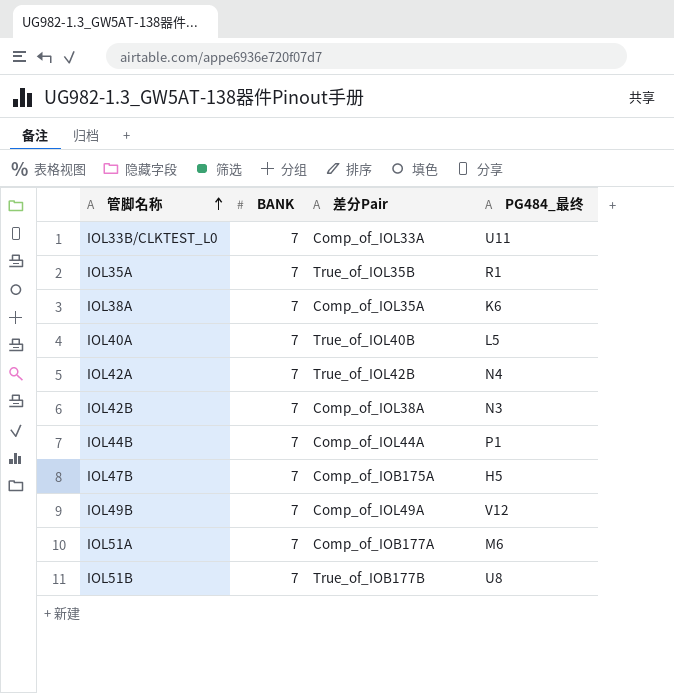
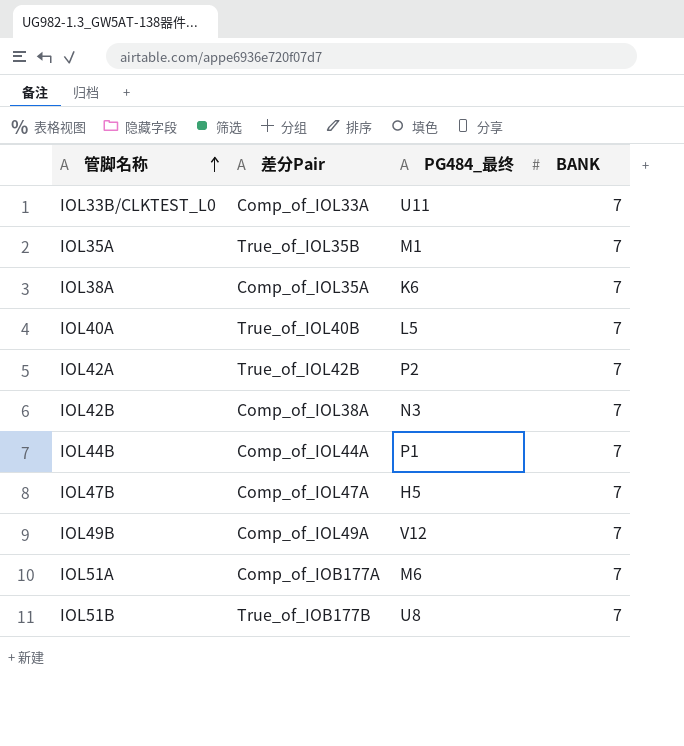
column BANK | position: 2 -> 4
IOL35A | PG484_最终: R1 -> M1
IOL42A | PG484_最终: N4 -> P2
IOL47B | 差分Pair: Comp_of_IOB175A -> Comp_of_IOL47A

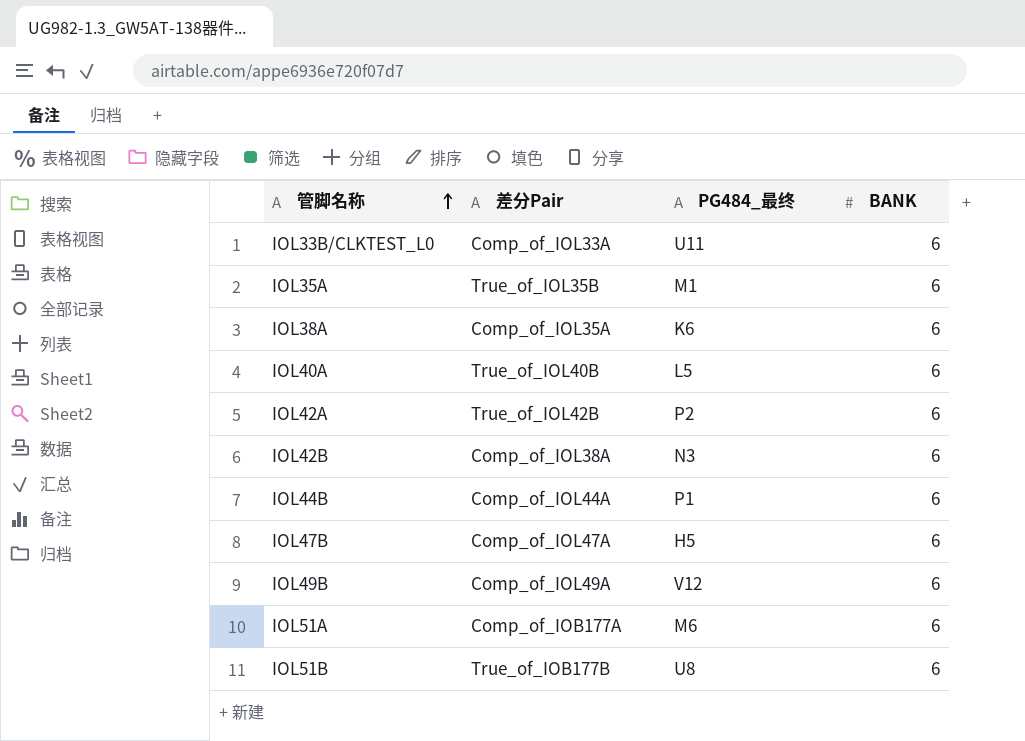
IOL33B/CLKTEST_L0 | BANK: 7 -> 6
IOL35A | BANK: 7 -> 6
IOL38A | BANK: 7 -> 6
IOL40A | BANK: 7 -> 6
IOL42A | BANK: 7 -> 6
IOL42B | BANK: 7 -> 6
IOL44B | BANK: 7 -> 6
IOL47B | BANK: 7 -> 6
IOL49B | BANK: 7 -> 6
IOL51A | BANK: 7 -> 6
IOL51B | BANK: 7 -> 6

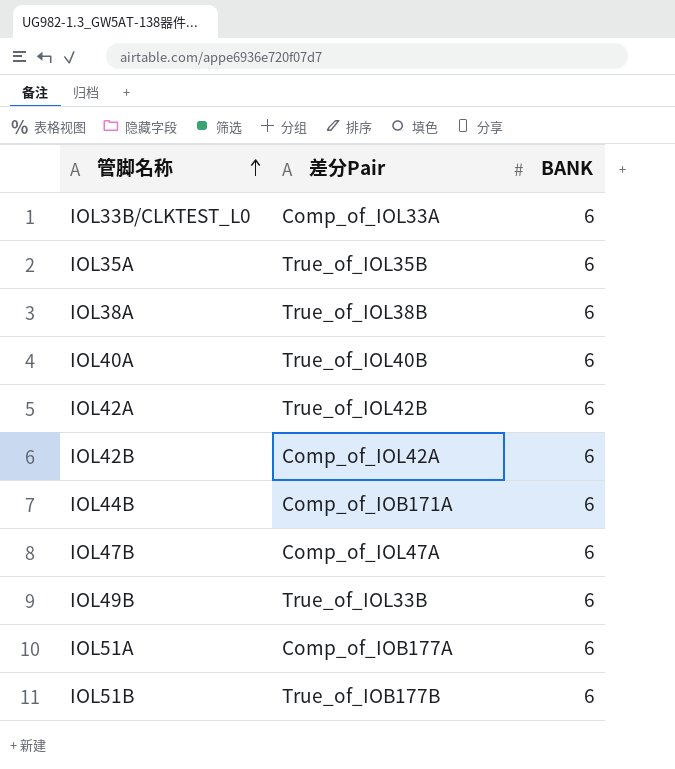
column PG484_最终 | position: 3 -> none
IOL38A | 差分Pair: Comp_of_IOL35A -> True_of_IOL38B
IOL42B | 差分Pair: Comp_of_IOL38A -> Comp_of_IOL42A
IOL44B | 差分Pair: Comp_of_IOL44A -> Comp_of_IOB171A
IOL49B | 差分Pair: Comp_of_IOL49A -> True_of_IOL33B

